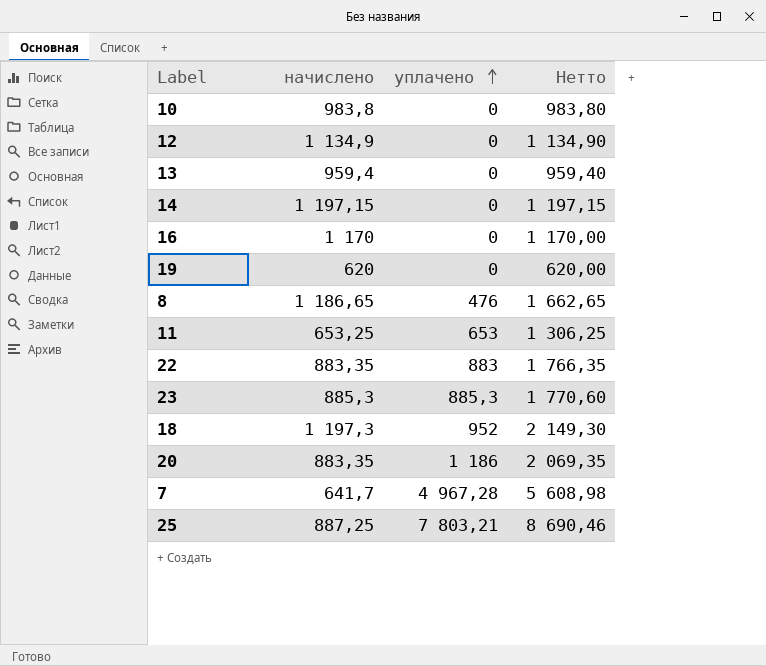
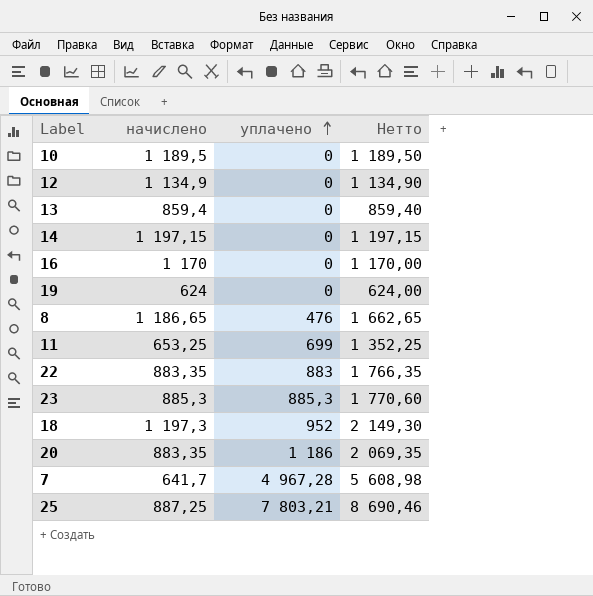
10 | начислено: 983,8 -> 1 189,5
10 | Нетто: 983,80 -> 1 189,50
13 | начислено: 959,4 -> 859,4
13 | Нетто: 959,40 -> 859,40
19 | начислено: 620 -> 624
19 | Нетто: 620,00 -> 624,00
11 | уплачено: 653 -> 699
11 | Нетто: 1 306,25 -> 1 352,25

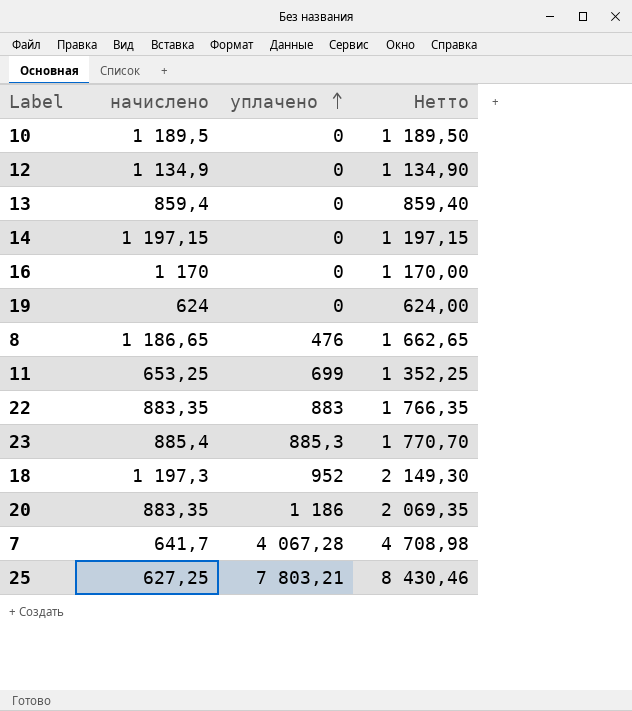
23 | начислено: 885,3 -> 885,4
23 | Нетто: 1 770,60 -> 1 770,70
7 | уплачено: 4 967,28 -> 4 067,28
7 | Нетто: 5 608,98 -> 4 708,98
25 | начислено: 887,25 -> 627,25
25 | Нетто: 8 690,46 -> 8 430,46

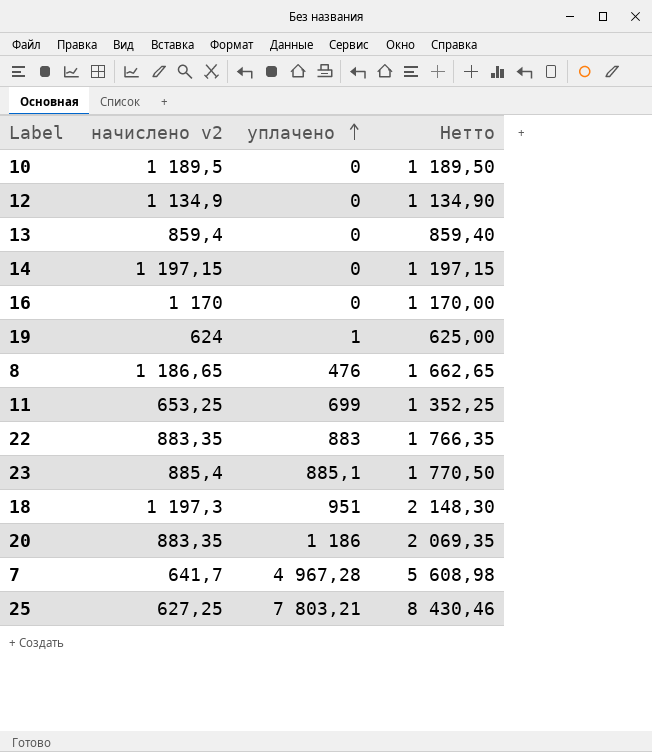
column name: начислено -> начислено v2
19 | уплачено: 0 -> 1
19 | Нетто: 624,00 -> 625,00
23 | уплачено: 885,3 -> 885,1
23 | Нетто: 1 770,70 -> 1 770,50
18 | уплачено: 952 -> 951
18 | Нетто: 2 149,30 -> 2 148,30
7 | уплачено: 4 067,28 -> 4 967,28
7 | Нетто: 4 708,98 -> 5 608,98

